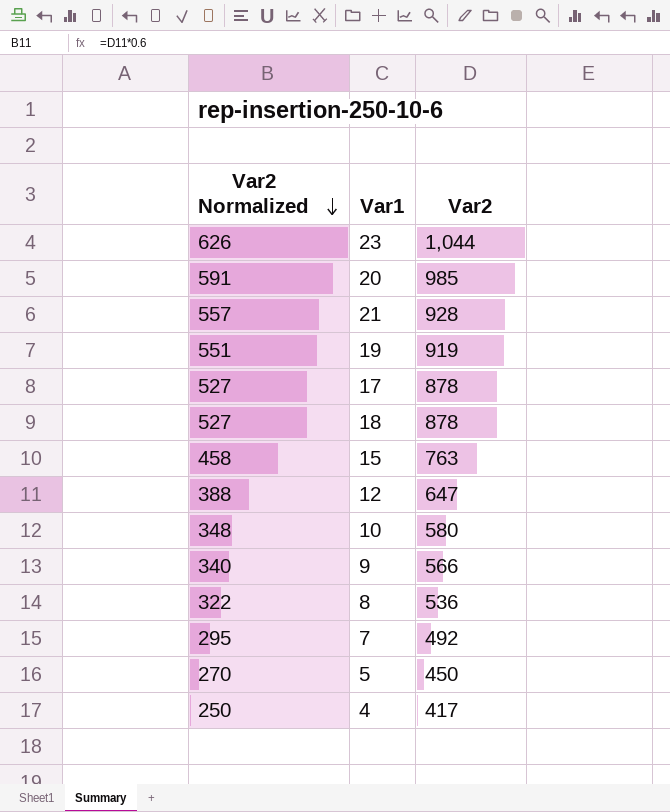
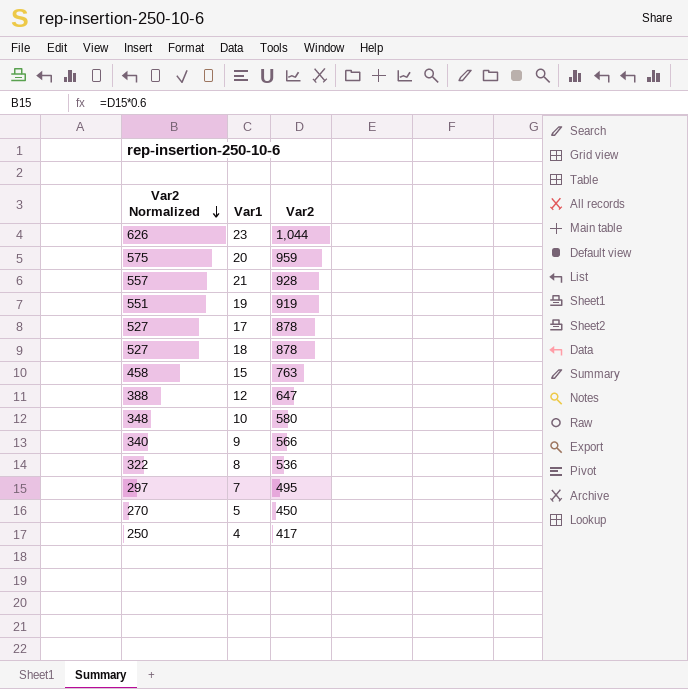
20 | Var2 Normalized: 591 -> 575
20 | Var2: 985 -> 959
7 | Var2 Normalized: 295 -> 297
7 | Var2: 492 -> 495

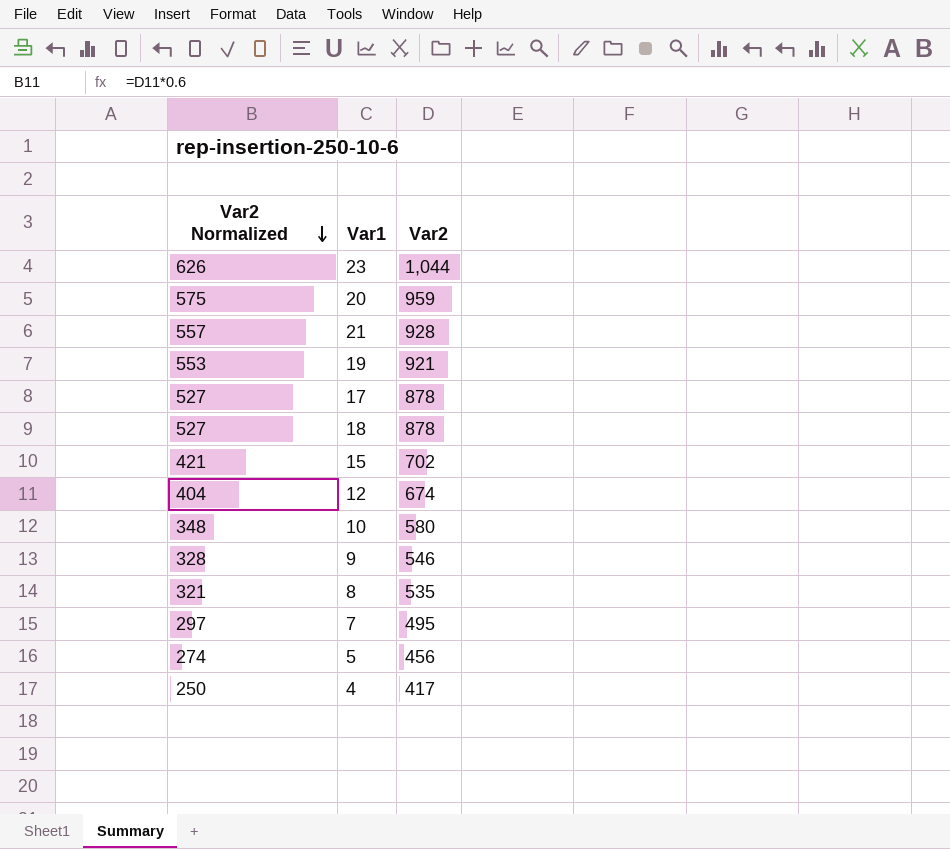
19 | Var2 Normalized: 551 -> 553
19 | Var2: 919 -> 921
15 | Var2 Normalized: 458 -> 421
15 | Var2: 763 -> 702
12 | Var2 Normalized: 388 -> 404
12 | Var2: 647 -> 674
9 | Var2 Normalized: 340 -> 328
9 | Var2: 566 -> 546
8 | Var2 Normalized: 322 -> 321
8 | Var2: 536 -> 535
5 | Var2 Normalized: 270 -> 274
5 | Var2: 450 -> 456

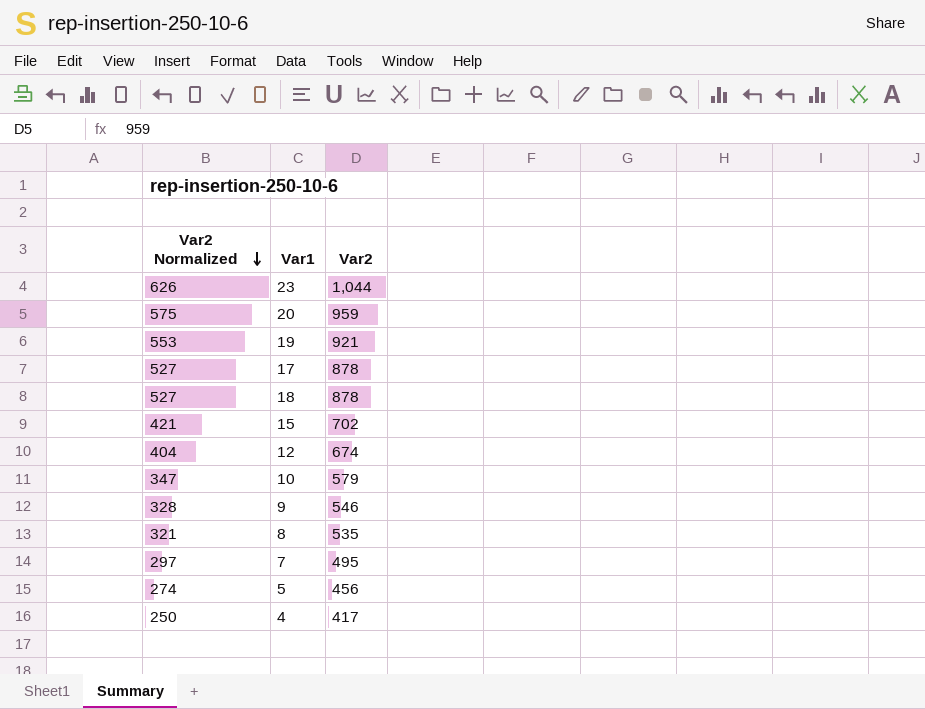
row 21: 557 | 928 -> none
10 | Var2 Normalized: 348 -> 347
10 | Var2: 580 -> 579

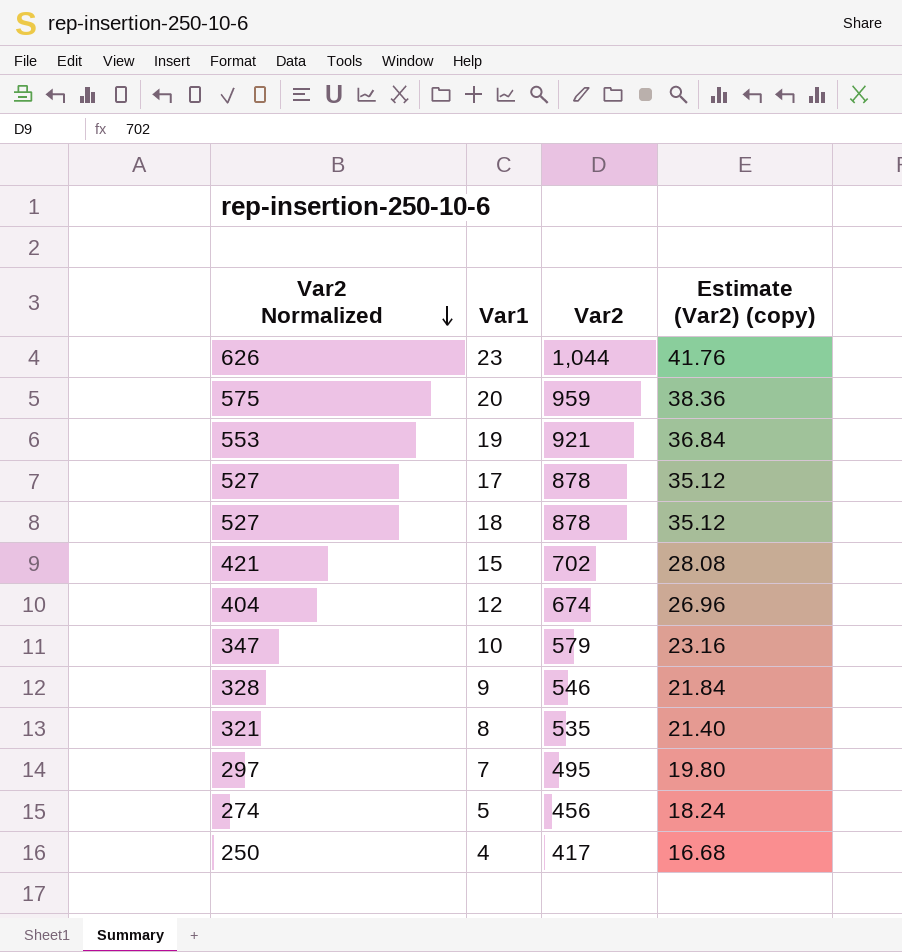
column Estimate (Var2) (copy) | formula: none -> [Var2] * 0.04

